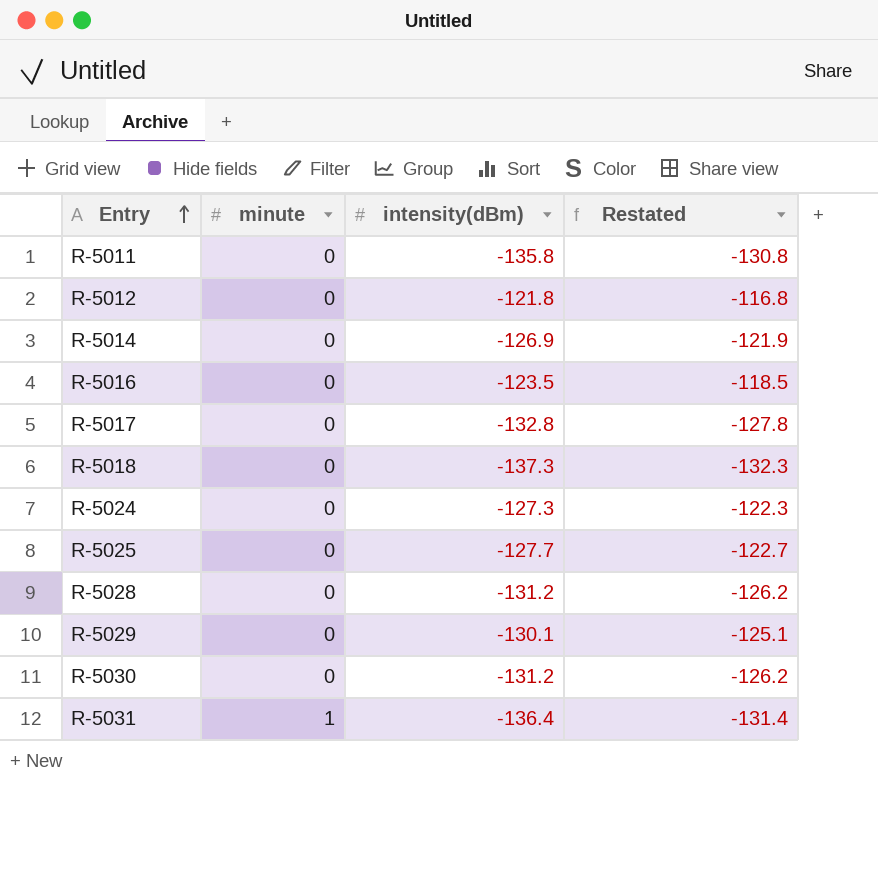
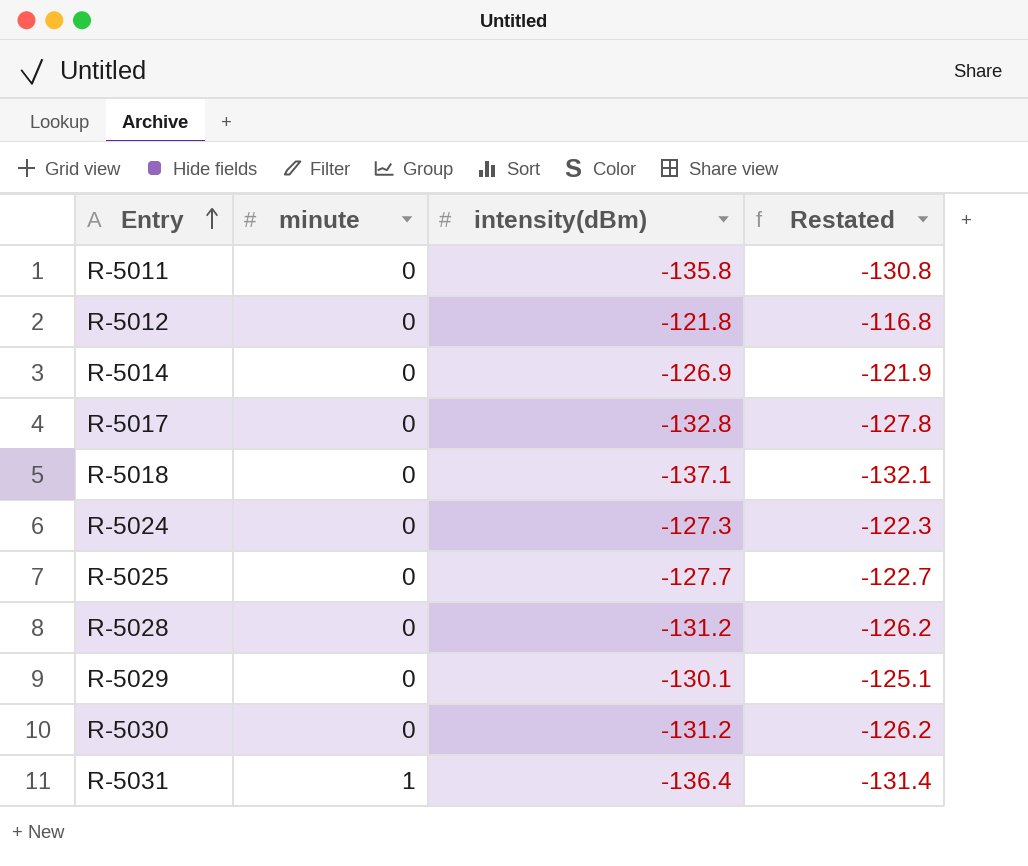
row R-5016: 0 | -123.5 | -118.5 -> none
R-5018 | intensity(dBm): -137.3 -> -137.1
R-5018 | Restated: -132.3 -> -132.1

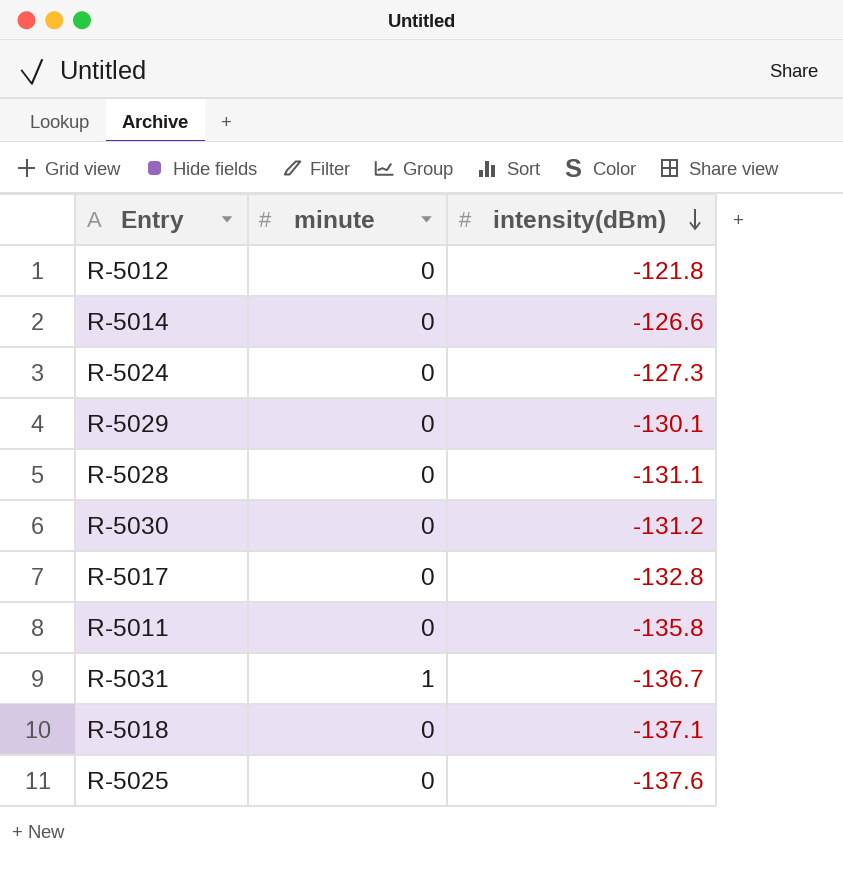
row order: Entry ascending -> intensity(dBm) descending
column Restated | formula: [intensity(dBm)] + 5 -> none
R-5014 | intensity(dBm): -126.9 -> -126.6
R-5028 | intensity(dBm): -131.2 -> -131.1
R-5031 | intensity(dBm): -136.4 -> -136.7
R-5025 | intensity(dBm): -127.7 -> -137.6

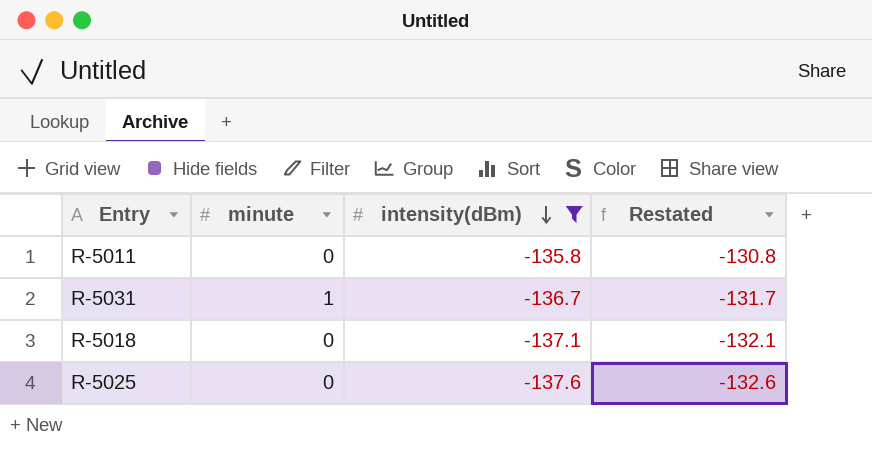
filter: none -> intensity(dBm) <= -135.8
column Restated | formula: none -> [intensity(dBm)] + 5

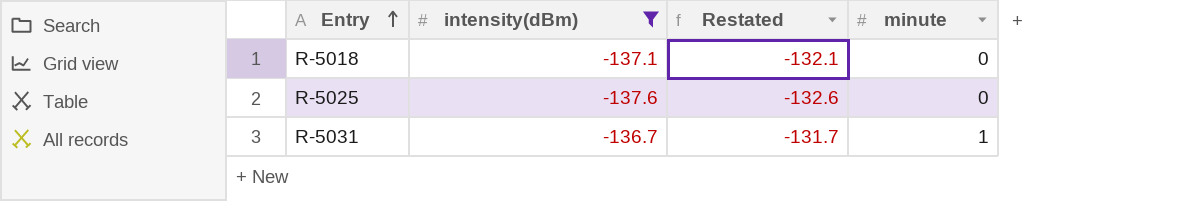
row order: intensity(dBm) descending -> Entry ascending
column minute | position: 2 -> 4
row R-5011: 0 | -135.8 | -130.8 -> none

